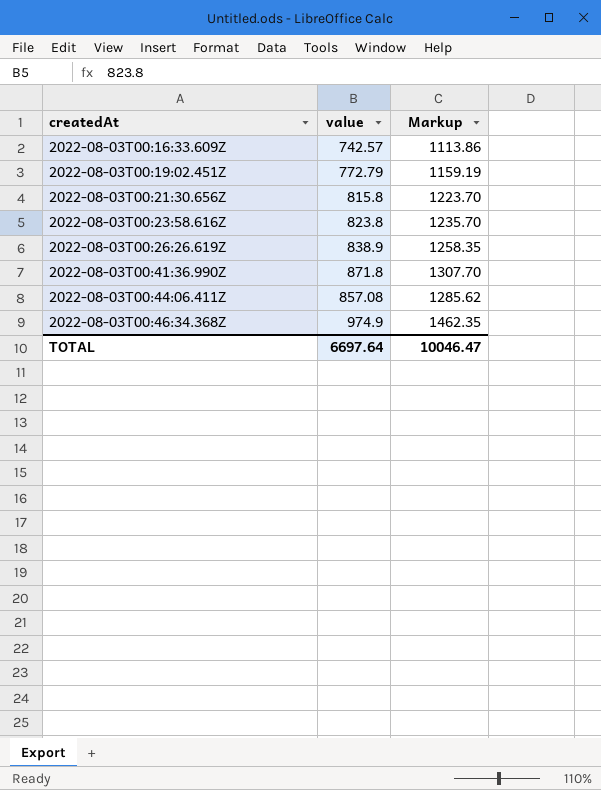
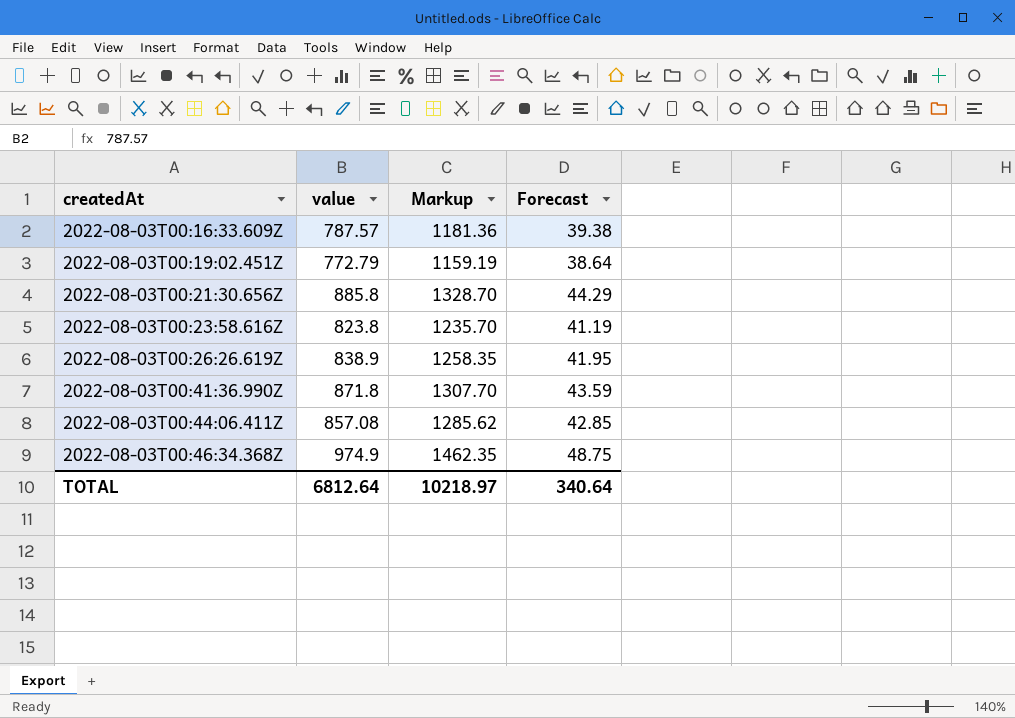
column Forecast | formula: none -> [value] * 0.05
2022-08-03T00:16:33.609Z | value: 742.57 -> 787.57
2022-08-03T00:16:33.609Z | Markup: 1113.86 -> 1181.36
2022-08-03T00:21:30.656Z | value: 815.8 -> 885.8
2022-08-03T00:21:30.656Z | Markup: 1223.70 -> 1328.70
TOTAL | value: 6697.64 -> 6812.64
TOTAL | Markup: 10046.47 -> 10218.97

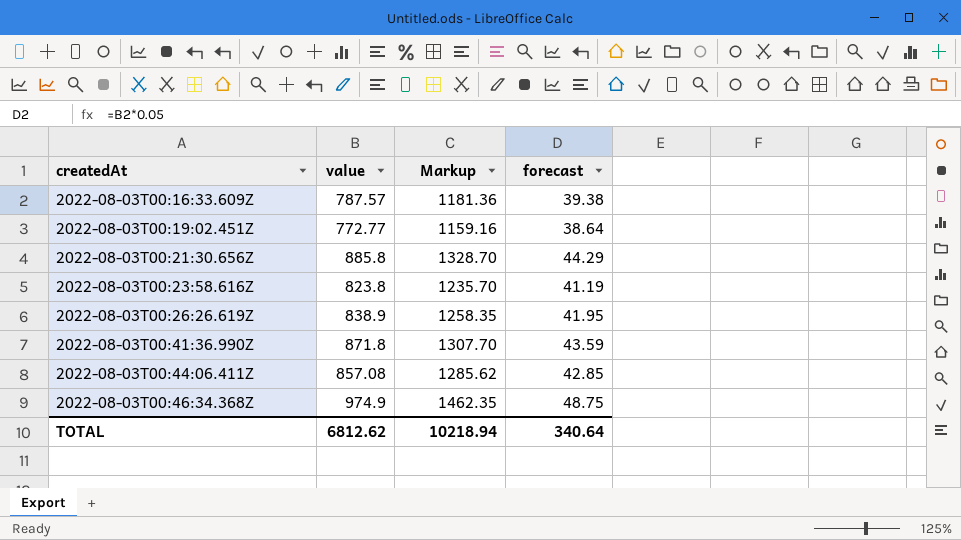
column name: Forecast -> forecast
2022-08-03T00:19:02.451Z | value: 772.79 -> 772.77
2022-08-03T00:19:02.451Z | Markup: 1159.19 -> 1159.16
TOTAL | value: 6812.64 -> 6812.62
TOTAL | Markup: 10218.97 -> 10218.94

